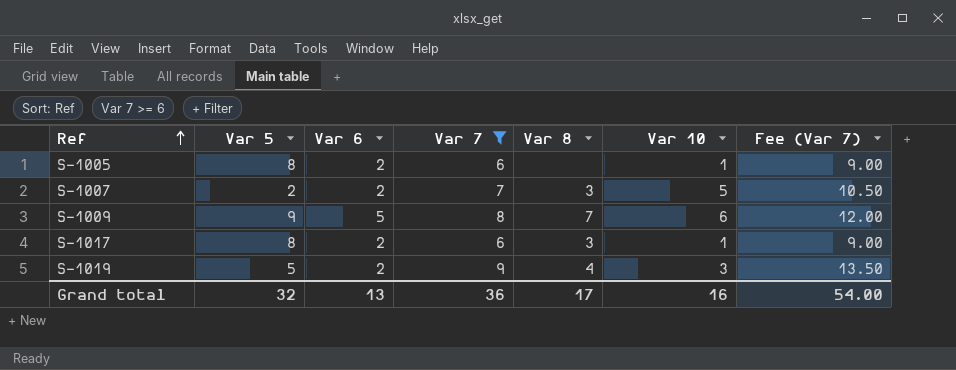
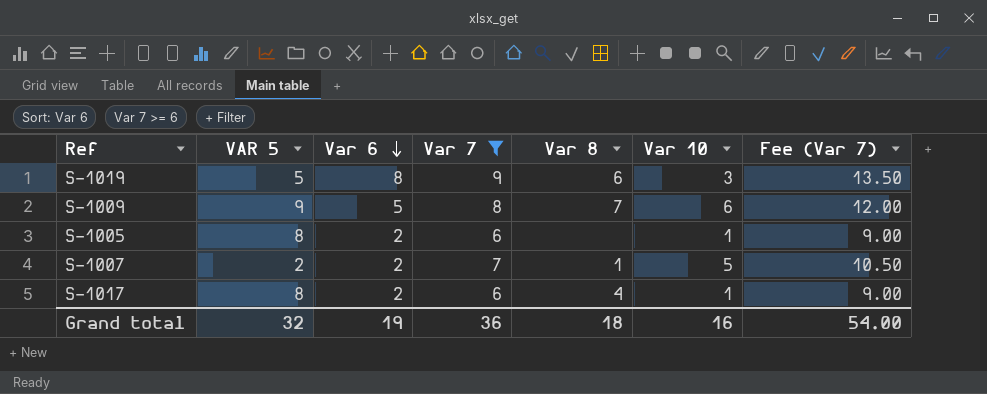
row order: Ref ascending -> Var 6 descending
column name: Var 5 -> VAR 5
S-1019 | Var 6: 2 -> 8
S-1019 | Var 8: 4 -> 6
S-1007 | Var 8: 3 -> 1
S-1017 | Var 8: 3 -> 4
Grand total | Var 6: 13 -> 19
Grand total | Var 8: 17 -> 18

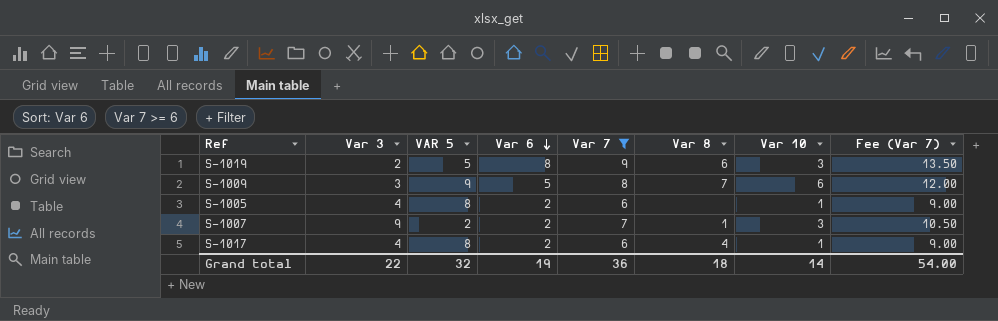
column Var 3 | position: none -> 2
S-1007 | Var 10: 5 -> 3
Grand total | Var 10: 16 -> 14

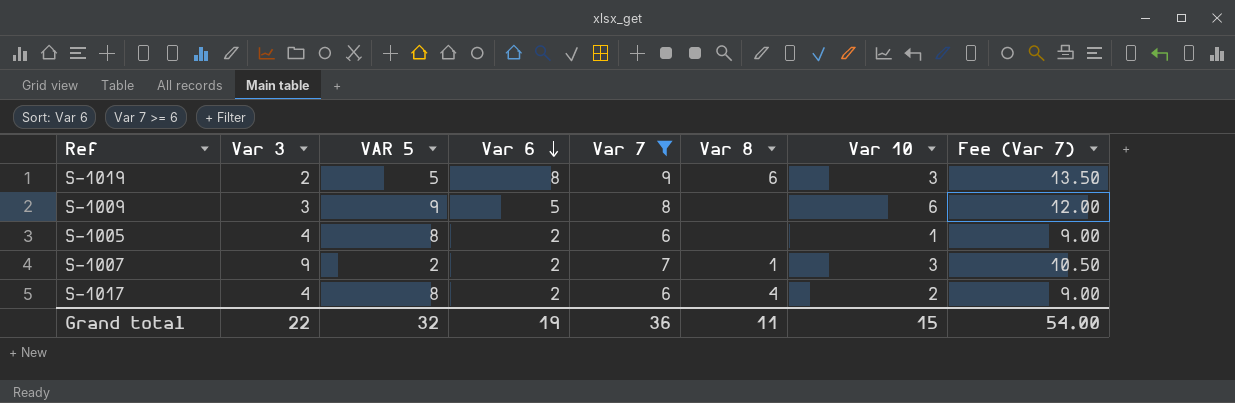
S-1009 | Var 8: 7 -> none
S-1017 | Var 10: 1 -> 2
Grand total | Var 8: 18 -> 11
Grand total | Var 10: 14 -> 15

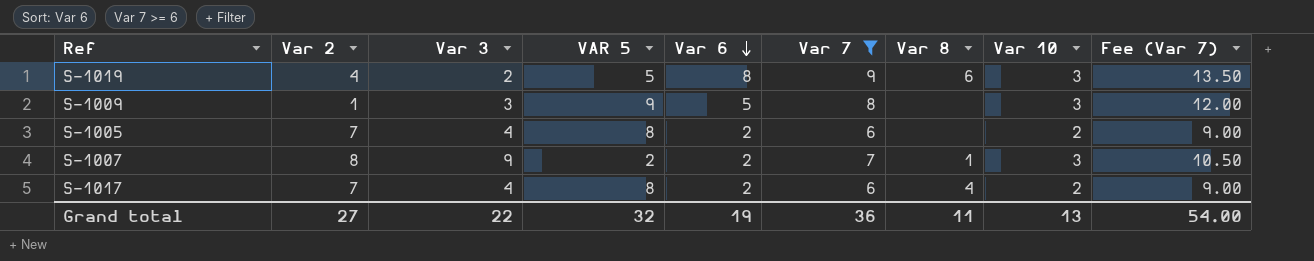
column Var 2 | position: none -> 2
S-1009 | Var 10: 6 -> 3
S-1005 | Var 10: 1 -> 2
Grand total | Var 10: 15 -> 13

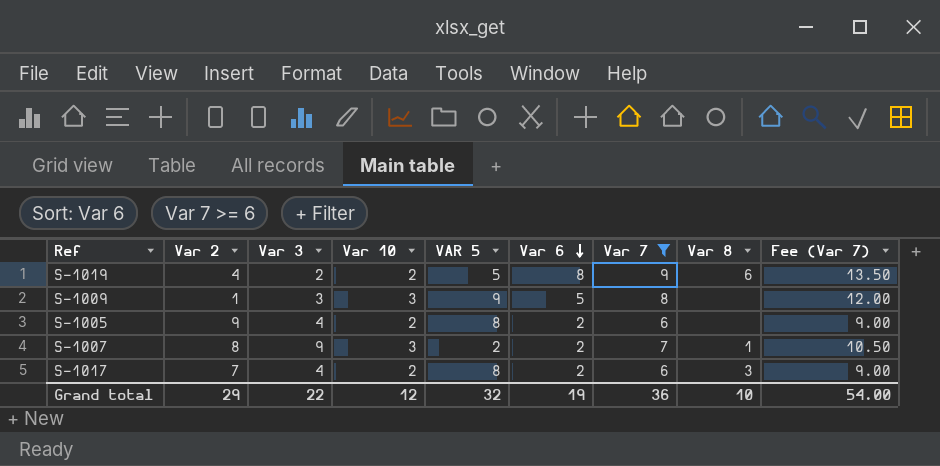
column Var 10 | position: 8 -> 4
S-1019 | Var 10: 3 -> 2
S-1005 | Var 2: 7 -> 9
S-1017 | Var 8: 4 -> 3
Grand total | Var 2: 27 -> 29
Grand total | Var 10: 13 -> 12
Grand total | Var 8: 11 -> 10

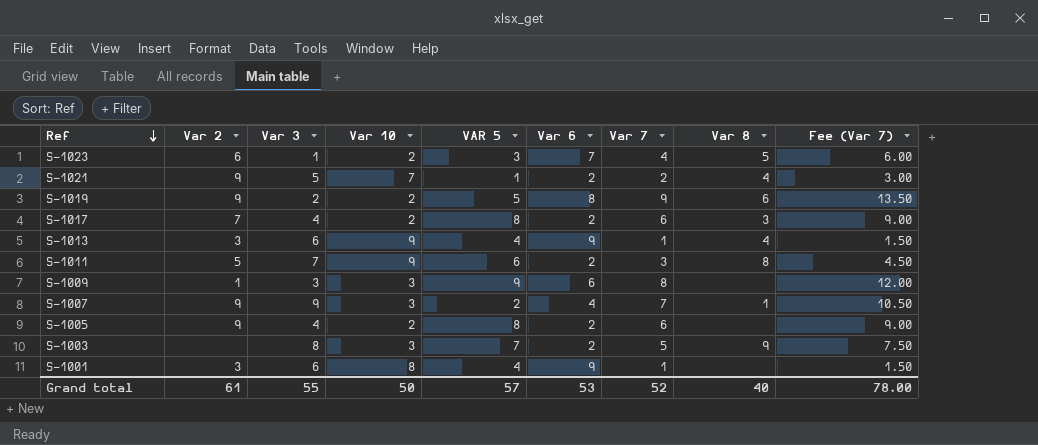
filter: Var 7 >= 6 -> none
row order: Var 6 descending -> Ref descending
S-1019 | Var 2: 4 -> 9
S-1009 | Var 6: 5 -> 6
S-1007 | Var 2: 8 -> 9
S-1007 | Var 6: 2 -> 4
Grand total | Var 2: 29 -> 61
Grand total | Var 3: 22 -> 55
Grand total | Var 10: 12 -> 50
Grand total | VAR 5: 32 -> 57
Grand total | Var 6: 19 -> 53
Grand total | Var 7: 36 -> 52
Grand total | Var 8: 10 -> 40
Grand total | Fee (Var 7): 54.00 -> 78.00

